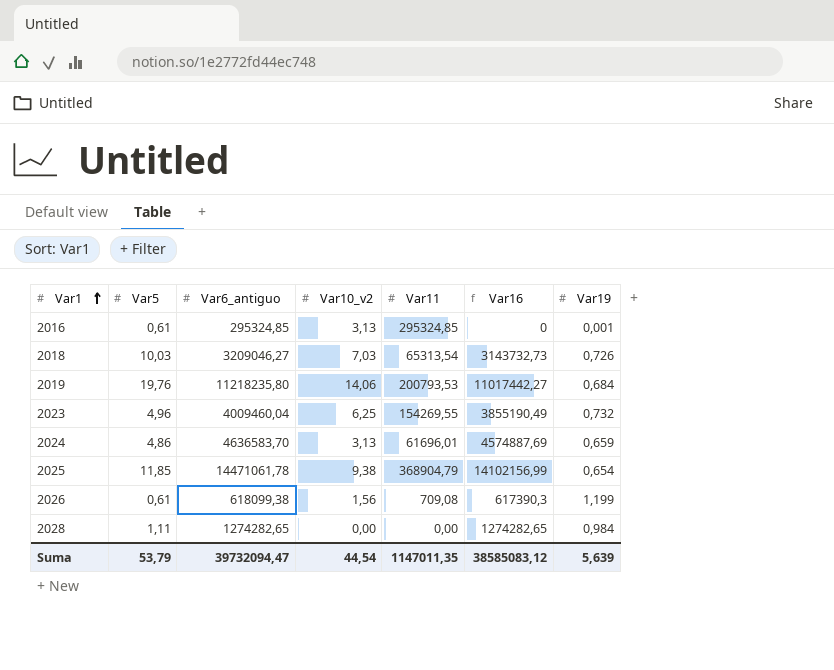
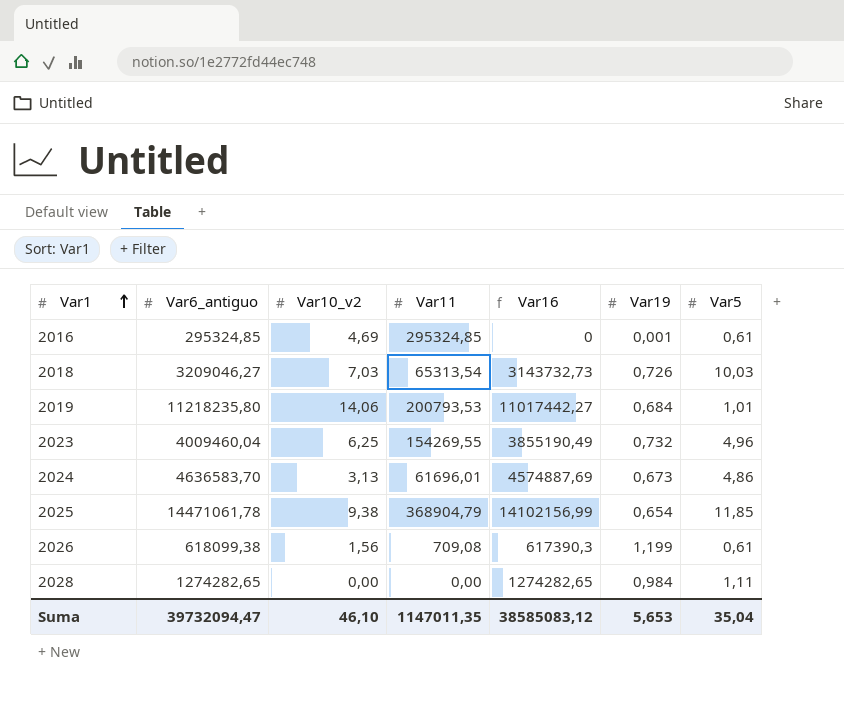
column Var5 | position: 2 -> 7
2016 | Var10_v2: 3,13 -> 4,69
2019 | Var5: 19,76 -> 1,01
2024 | Var19: 0,659 -> 0,673
Suma | Var10_v2: 44,54 -> 46,10
Suma | Var19: 5,639 -> 5,653
Suma | Var5: 53,79 -> 35,04

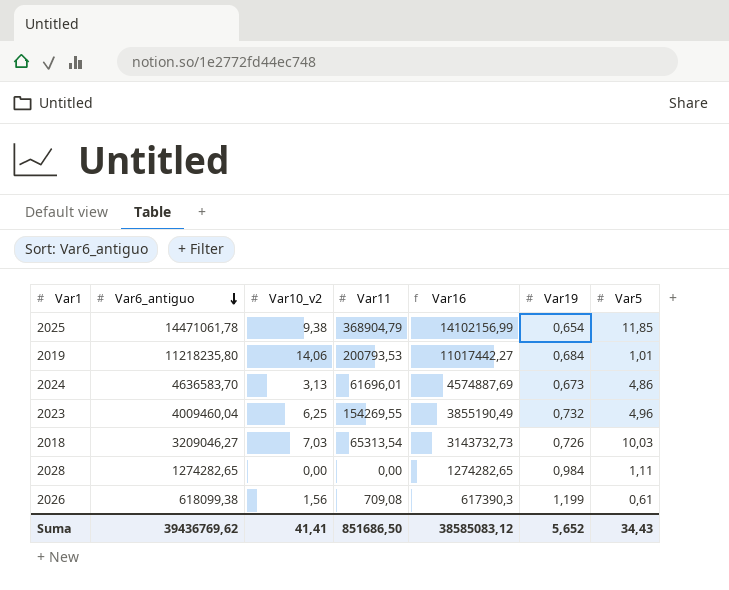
row order: Var1 ascending -> Var6_antiguo descending
row 2016: 295324,85 | 4,69 | 295324,85 | 0 | 0,001 | 0,61 -> none
Suma | Var6_antiguo: 39732094,47 -> 39436769,62
Suma | Var10_v2: 46,10 -> 41,41
Suma | Var11: 1147011,35 -> 851686,50
Suma | Var19: 5,653 -> 5,652
Suma | Var5: 35,04 -> 34,43

